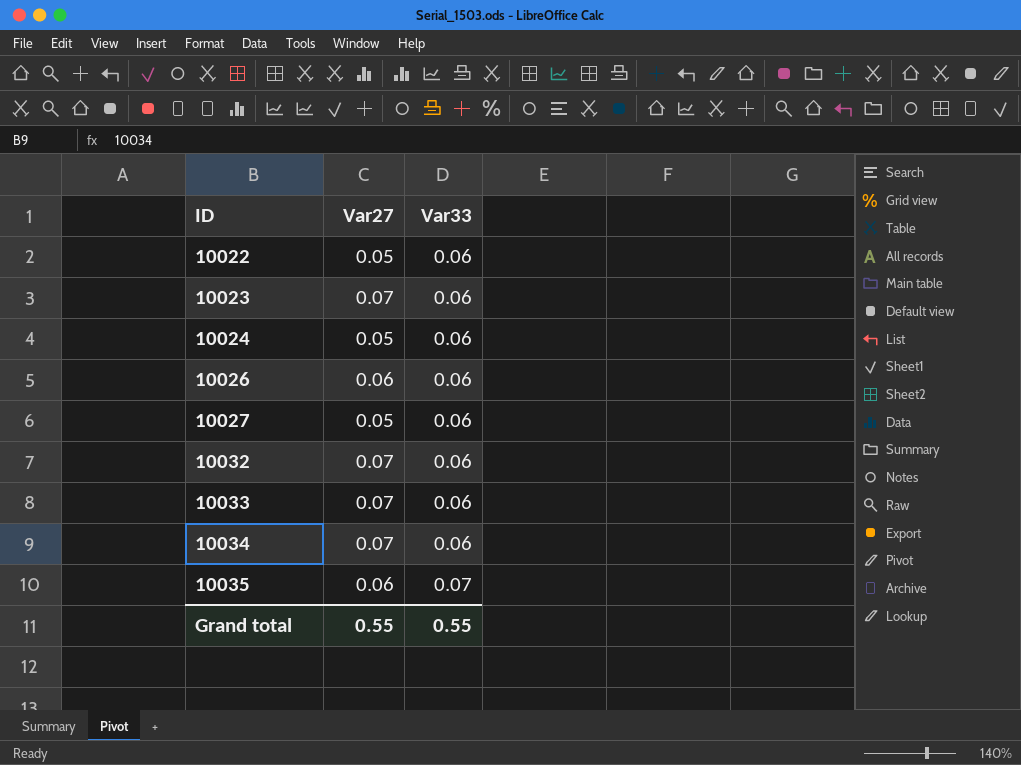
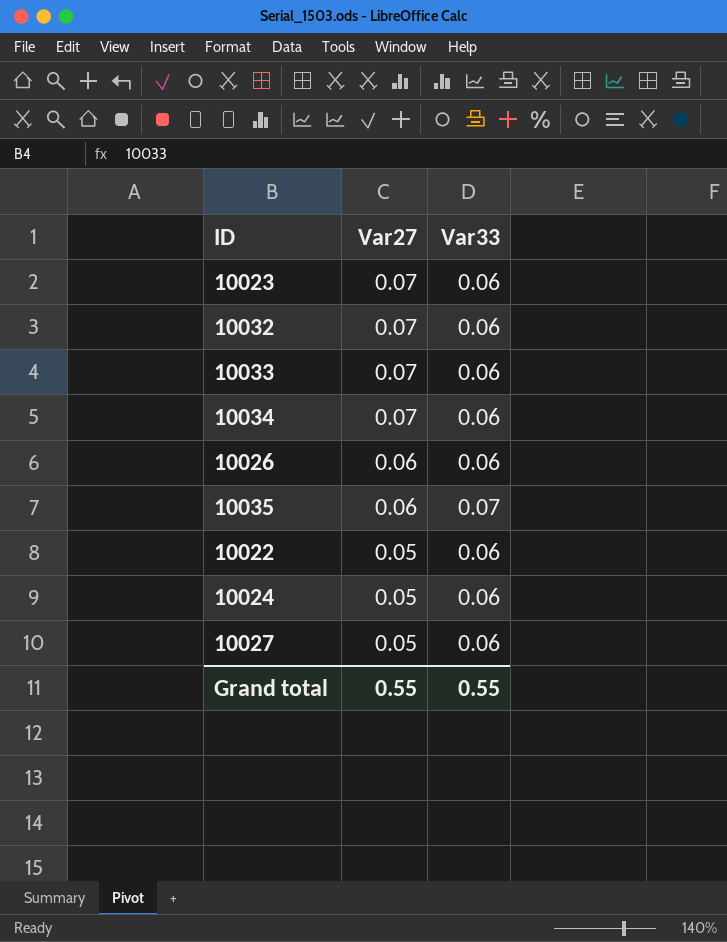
row order: ID ascending -> Var27 descending

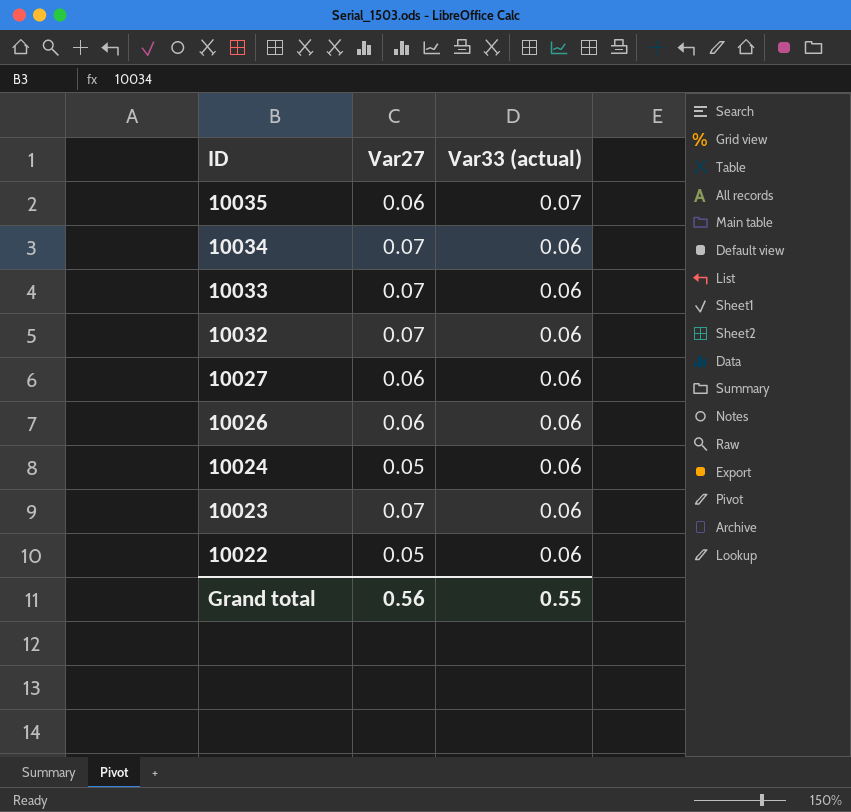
row order: Var27 descending -> ID descending
column name: Var33 -> Var33 (actual)
10027 | Var27: 0.05 -> 0.06
Grand total | Var27: 0.55 -> 0.56

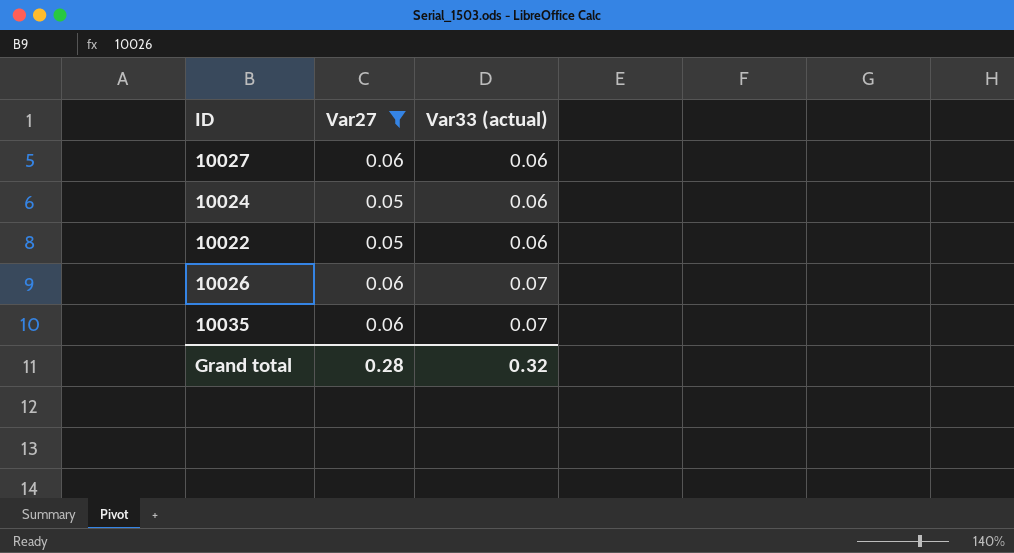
filter: none -> Var27 != 0.07
row order: ID descending -> Var33 (actual) ascending
10026 | Var33 (actual): 0.06 -> 0.07
Grand total | Var27: 0.56 -> 0.28
Grand total | Var33 (actual): 0.55 -> 0.32

